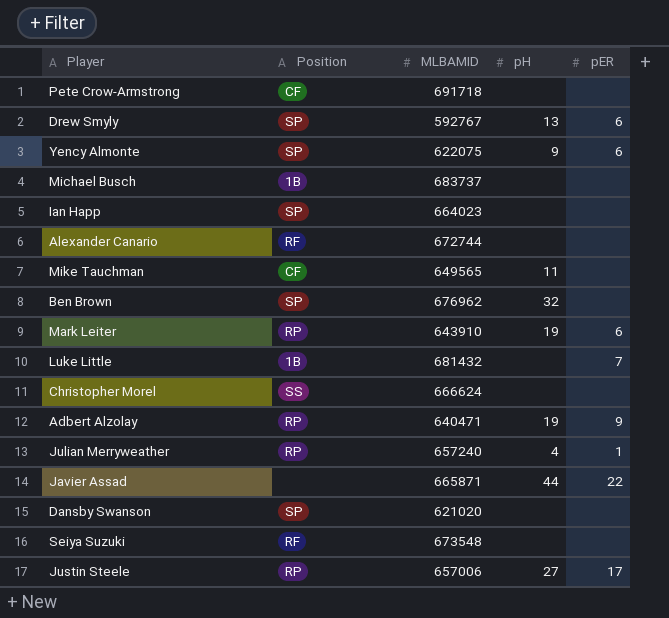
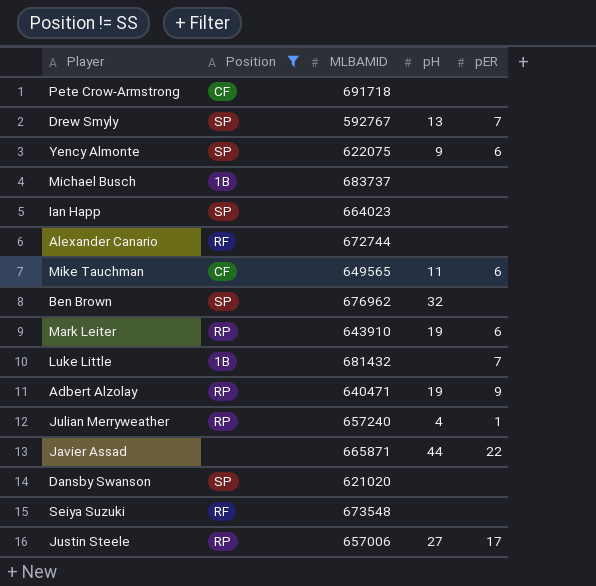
filter: none -> Position != SS
Drew Smyly | pER: 6 -> 7
Mike Tauchman | pER: none -> 6

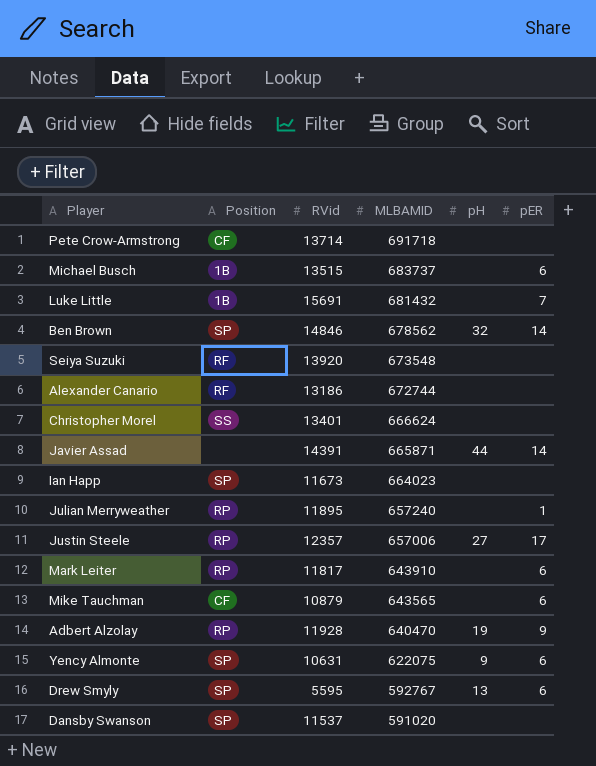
filter: Position != SS -> none
row order: none -> MLBAMID descending
column RVid | position: none -> 3
Michael Busch | pER: none -> 6
Ben Brown | MLBAMID: 676962 -> 678562
Ben Brown | pER: none -> 14
Javier Assad | pER: 22 -> 14
Julian Merryweather | pH: 4 -> none
Mark Leiter | pH: 19 -> none
Mike Tauchman | MLBAMID: 649565 -> 643565
Mike Tauchman | pH: 11 -> none
Adbert Alzolay | MLBAMID: 640471 -> 640470
Drew Smyly | pER: 7 -> 6
Dansby Swanson | MLBAMID: 621020 -> 591020

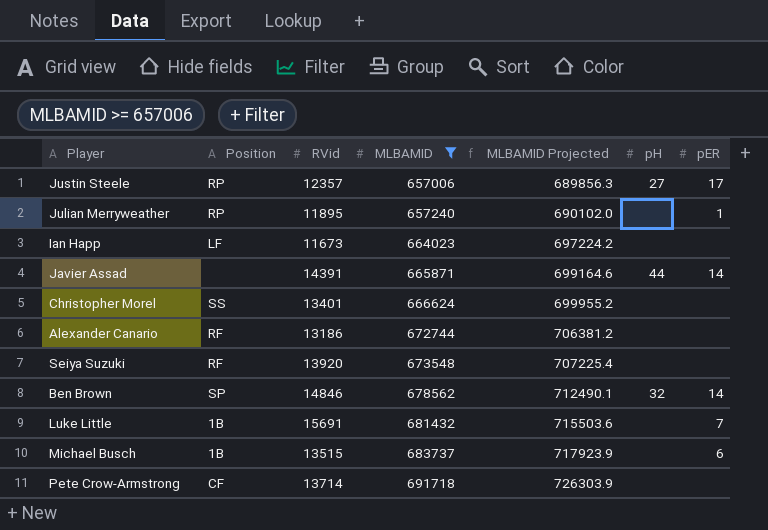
filter: none -> MLBAMID >= 657006
row order: MLBAMID descending -> MLBAMID ascending
column MLBAMID Projected | formula: none -> [MLBAMID] * 1.05
Ian Happ | Position: SP -> LF

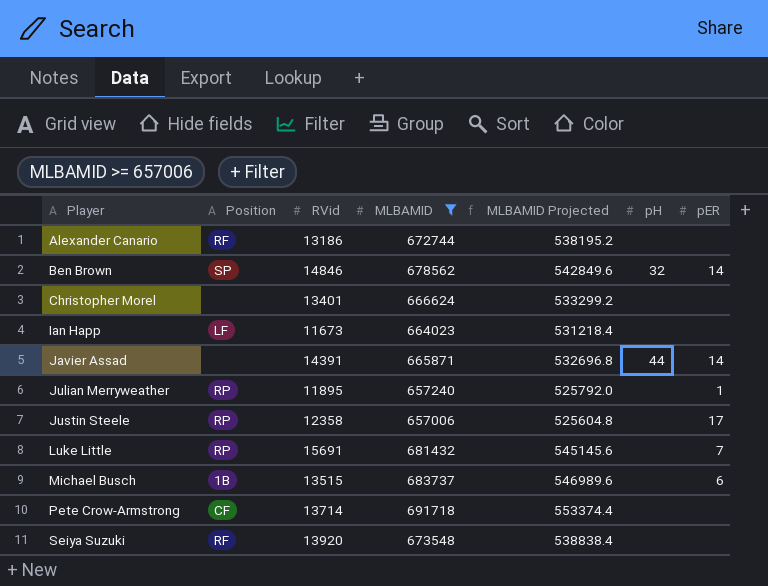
row order: MLBAMID ascending -> Player ascending
column MLBAMID Projected | formula: [MLBAMID] * 1.05 -> [MLBAMID] * 0.8
Christopher Morel | Position: SS -> none
Justin Steele | RVid: 12357 -> 12358
Justin Steele | pH: 27 -> none
Luke Little | Position: 1B -> RP

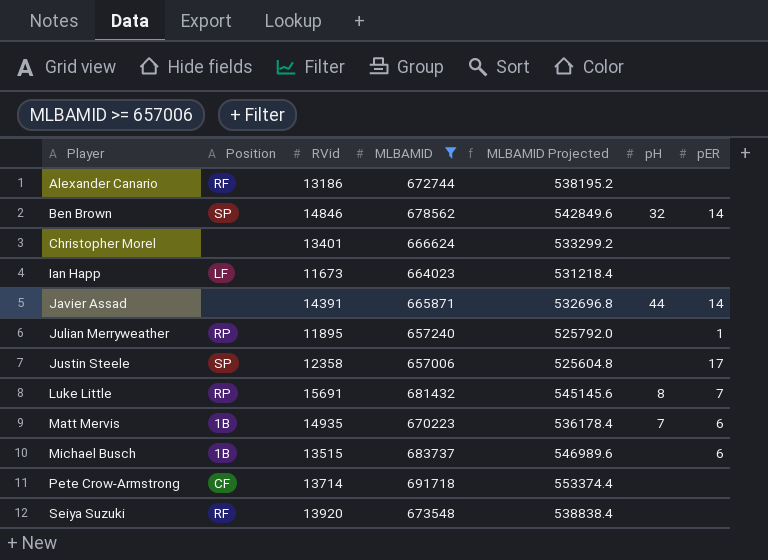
Justin Steele | Position: RP -> SP
Luke Little | pH: none -> 8
row Matt Mervis: none -> 1B | 14935 | 670223 | 536178.4 | 7 | 6

